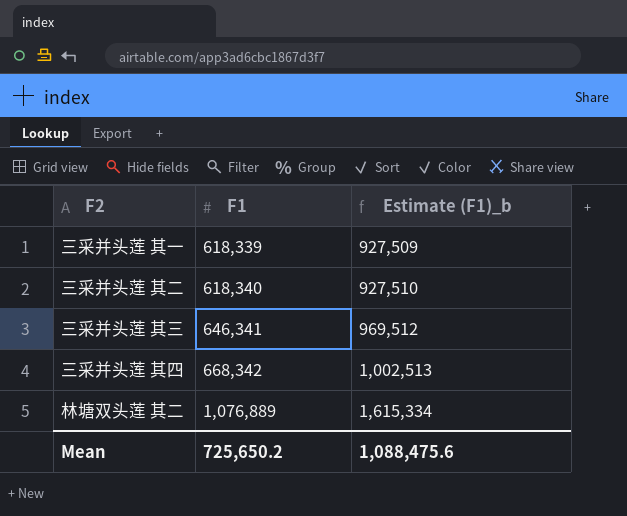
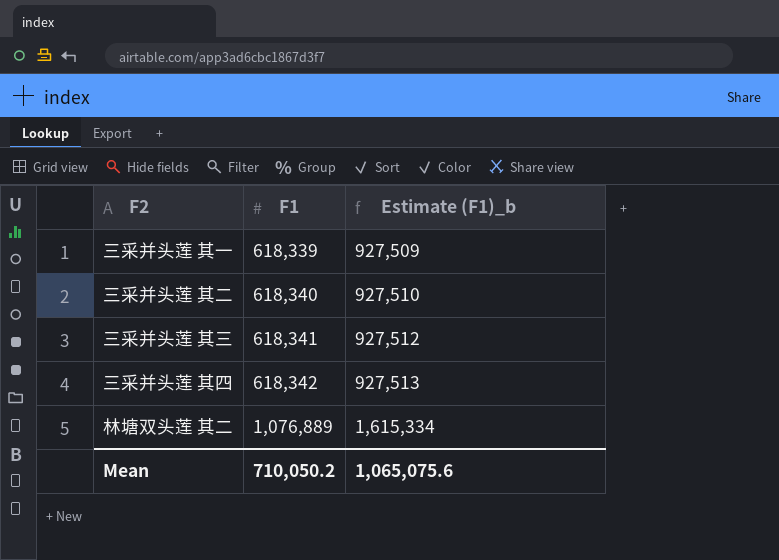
三采并头莲 其三 | F1: 646,341 -> 618,341
三采并头莲 其三 | Estimate (F1)_b: 969,512 -> 927,512
三采并头莲 其四 | F1: 668,342 -> 618,342
三采并头莲 其四 | Estimate (F1)_b: 1,002,513 -> 927,513
Mean | F1: 725,650.2 -> 710,050.2
Mean | Estimate (F1)_b: 1,088,475.6 -> 1,065,075.6

